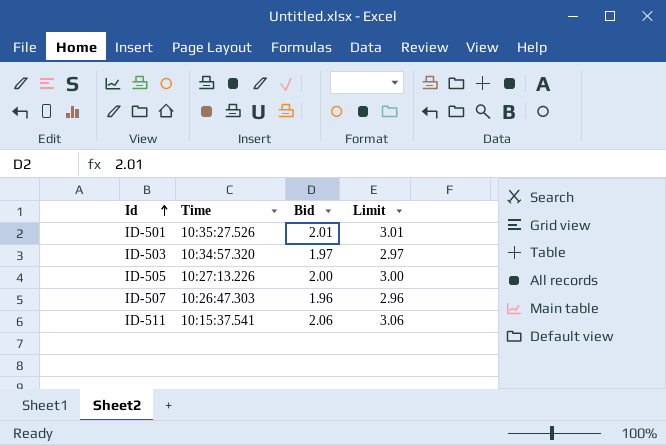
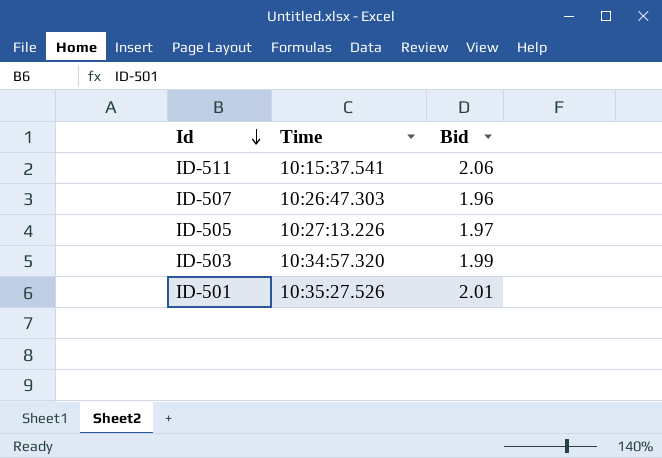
row order: Id ascending -> Id descending
column Limit | formula: [Bid] + 1 -> none
ID-505 | Bid: 2.00 -> 1.97
ID-503 | Bid: 1.97 -> 1.99

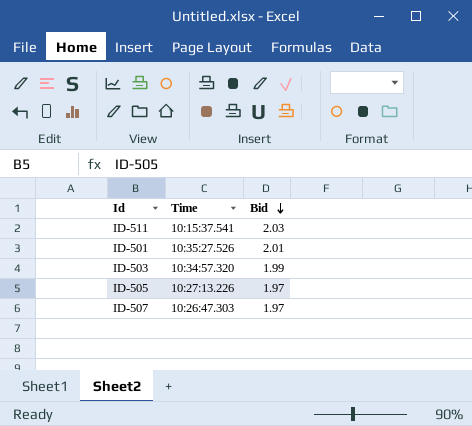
row order: Id descending -> Bid descending
ID-511 | Bid: 2.06 -> 2.03
ID-507 | Bid: 1.96 -> 1.97

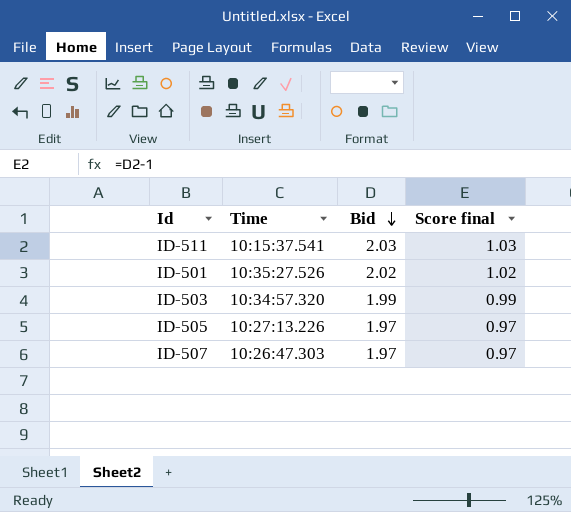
column Score final | formula: none -> [Bid] - 1
ID-501 | Bid: 2.01 -> 2.02

